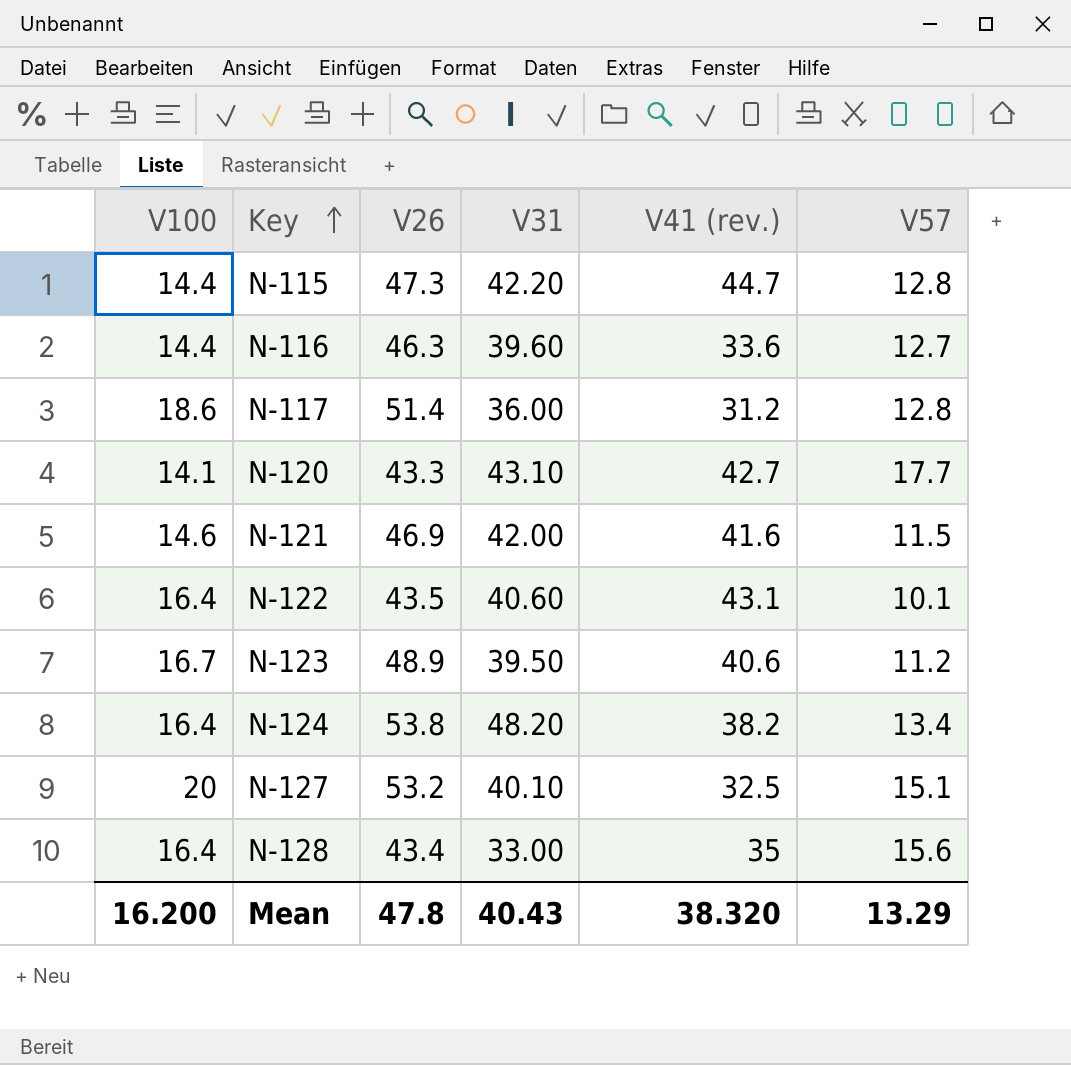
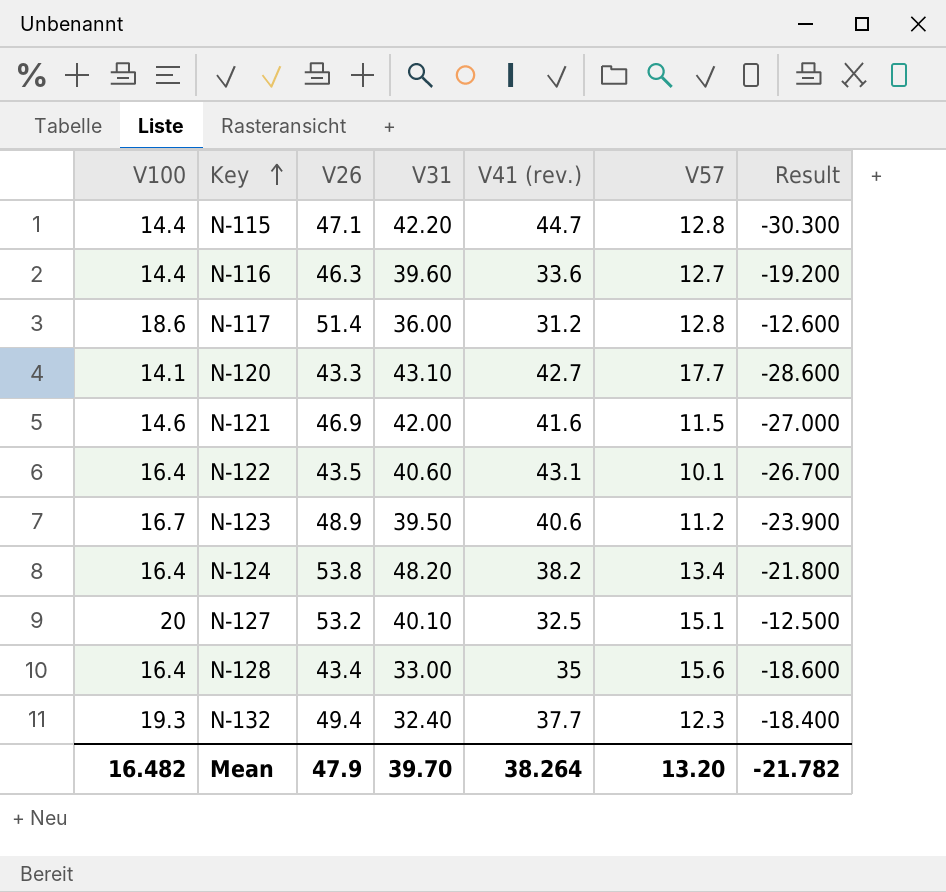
column Result | formula: none -> [V100] - [V41 (rev.)]
N-115 | V26: 47.3 -> 47.1
row N-132: none -> 19.3 | 49.4 | 32.40 | 37.7 | 12.3 | -18.400
Mean | V100: 16.200 -> 16.482
Mean | V26: 47.8 -> 47.9
Mean | V31: 40.43 -> 39.70
Mean | V41 (rev.): 38.320 -> 38.264
Mean | V57: 13.29 -> 13.20

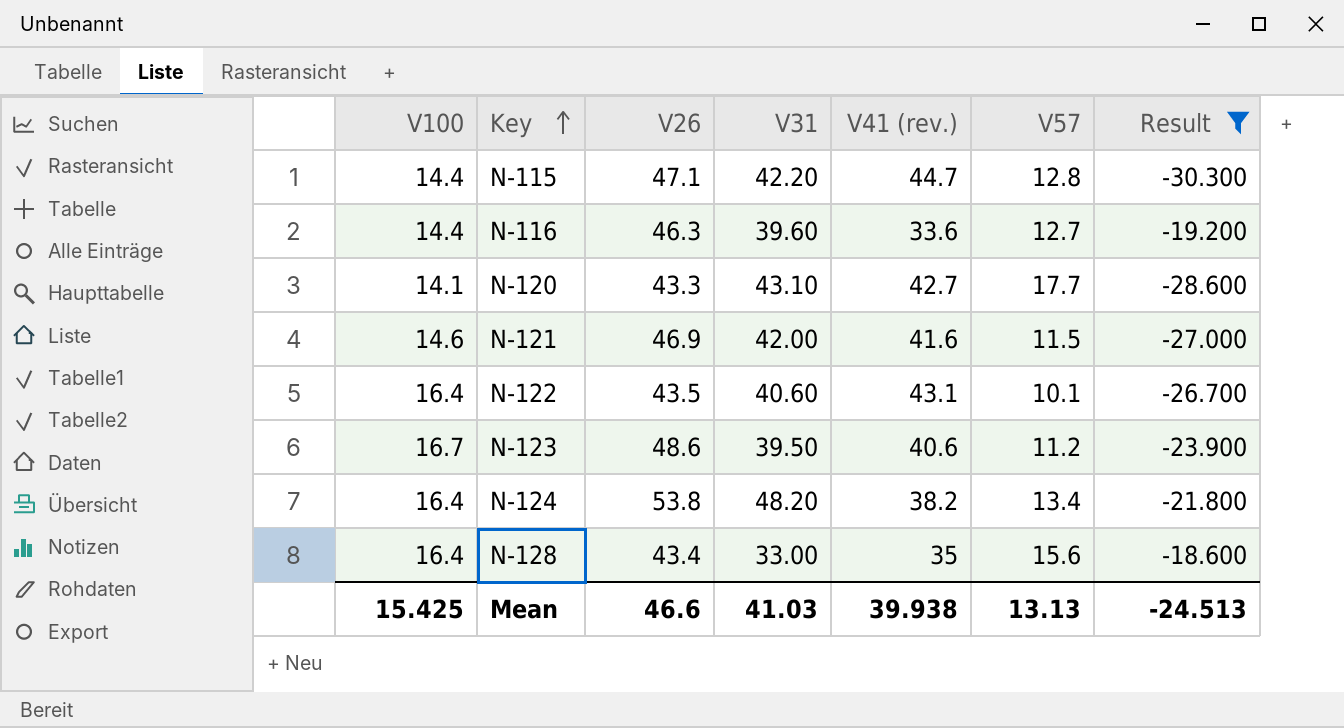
filter: none -> Result <= -18.600
N-123 | V26: 48.9 -> 48.6
Mean | V100: 16.482 -> 15.425
Mean | V26: 47.9 -> 46.6
Mean | V31: 39.70 -> 41.03
Mean | V41 (rev.): 38.264 -> 39.938
Mean | V57: 13.20 -> 13.13
Mean | Result: -21.782 -> -24.513

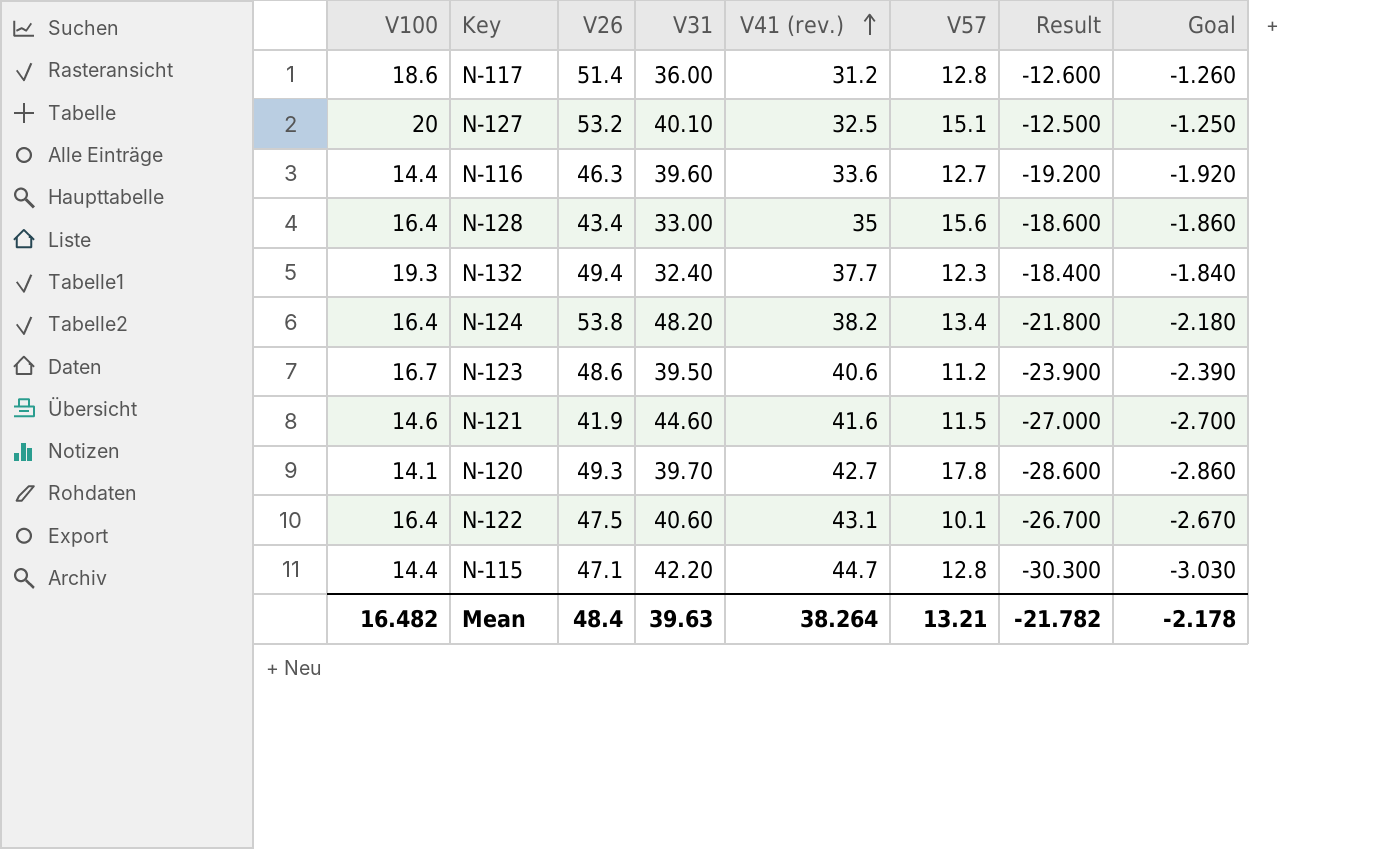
filter: Result <= -18.600 -> none
row order: Key ascending -> V41 (rev.) ascending
column Goal | formula: none -> [Result] * 0.1
N-121 | V26: 46.9 -> 41.9
N-121 | V31: 42.00 -> 44.60
N-120 | V26: 43.3 -> 49.3
N-120 | V31: 43.10 -> 39.70
N-120 | V57: 17.7 -> 17.8
N-122 | V26: 43.5 -> 47.5
Mean | V100: 15.425 -> 16.482
Mean | V26: 46.6 -> 48.4
Mean | V31: 41.03 -> 39.63
Mean | V41 (rev.): 39.938 -> 38.264
Mean | V57: 13.13 -> 13.21
Mean | Result: -24.513 -> -21.782

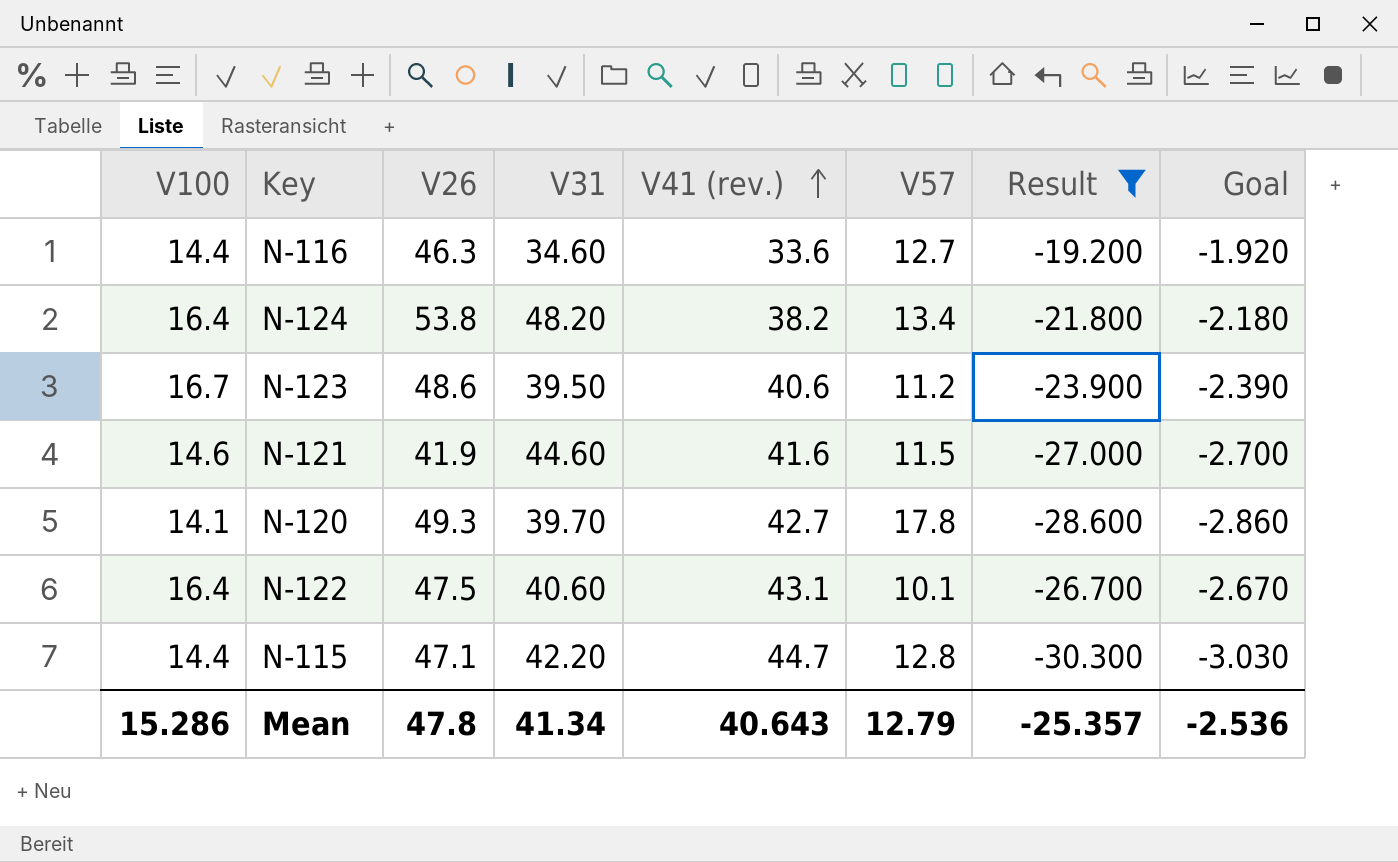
filter: none -> Result <= -19.200
N-116 | V31: 39.60 -> 34.60
Mean | V100: 16.482 -> 15.286
Mean | V26: 48.4 -> 47.8
Mean | V31: 39.63 -> 41.34
Mean | V41 (rev.): 38.264 -> 40.643
Mean | V57: 13.21 -> 12.79
Mean | Result: -21.782 -> -25.357
Mean | Goal: -2.178 -> -2.536

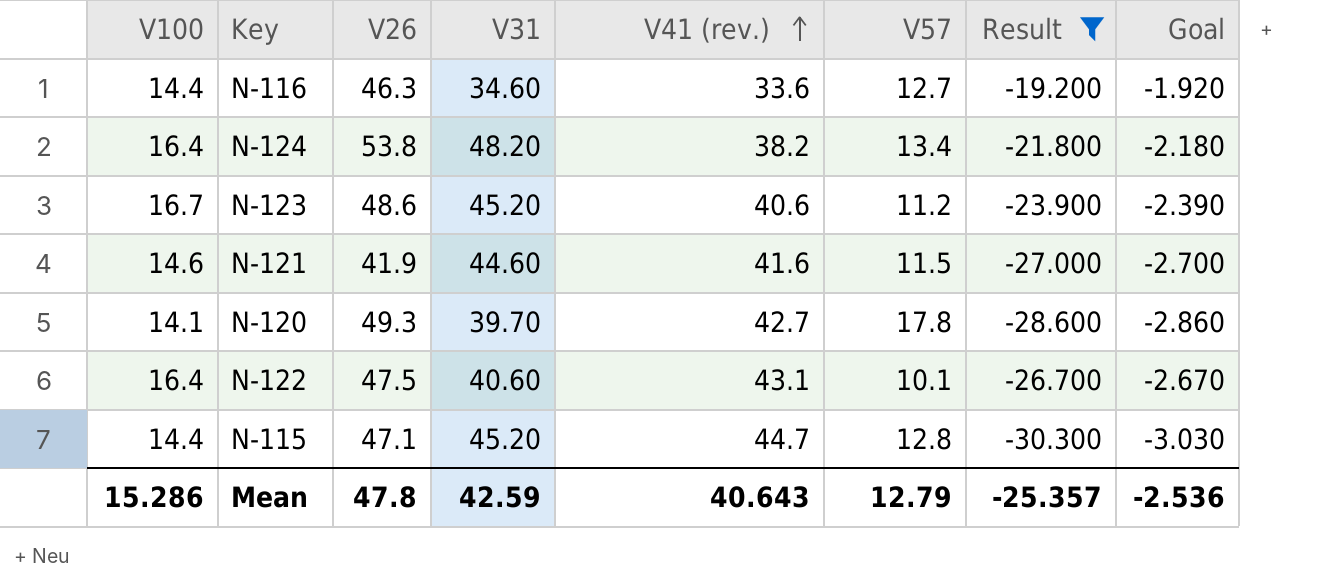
N-123 | V31: 39.50 -> 45.20
N-115 | V31: 42.20 -> 45.20
Mean | V31: 41.34 -> 42.59

